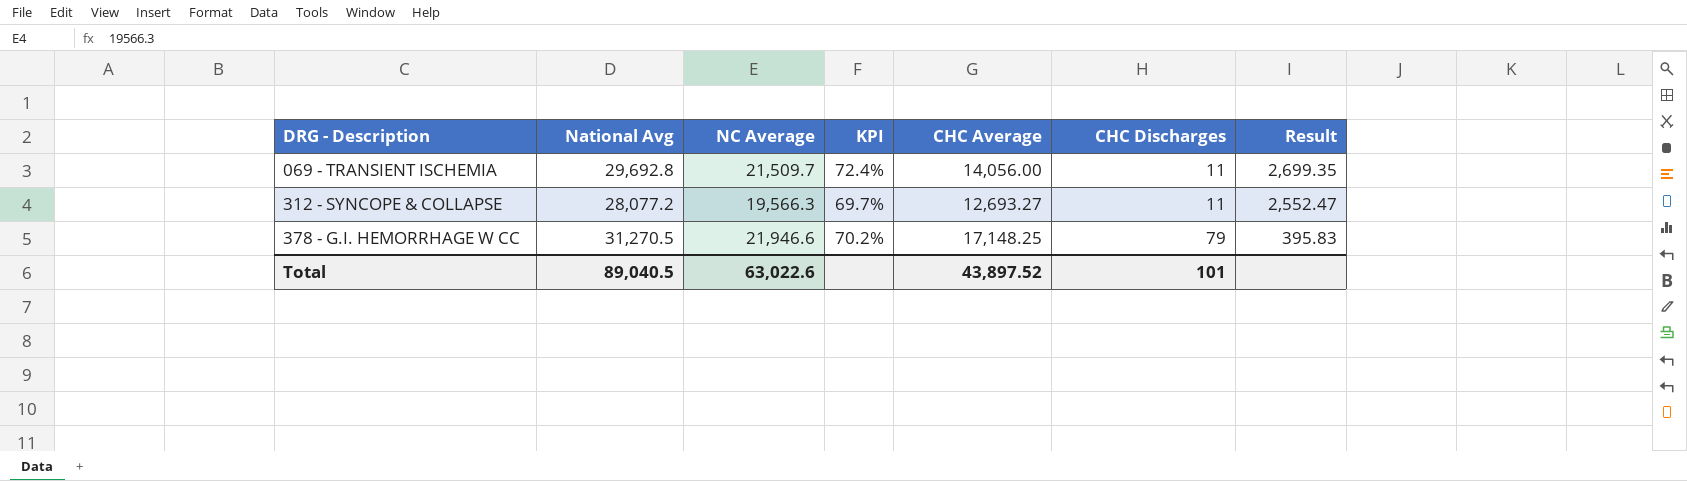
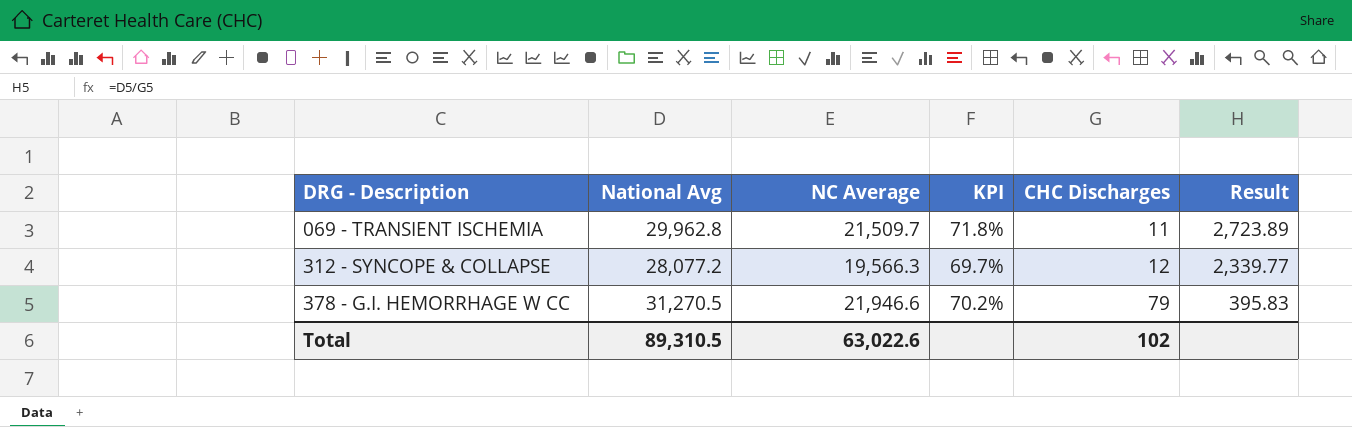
column CHC Average | position: 5 -> none
069 - TRANSIENT ISCHEMIA | National Avg: 29,692.8 -> 29,962.8
069 - TRANSIENT ISCHEMIA | KPI: 72.4% -> 71.8%
069 - TRANSIENT ISCHEMIA | Result: 2,699.35 -> 2,723.89
312 - SYNCOPE & COLLAPSE | CHC Discharges: 11 -> 12
312 - SYNCOPE & COLLAPSE | Result: 2,552.47 -> 2,339.77
Total | National Avg: 89,040.5 -> 89,310.5
Total | CHC Discharges: 101 -> 102

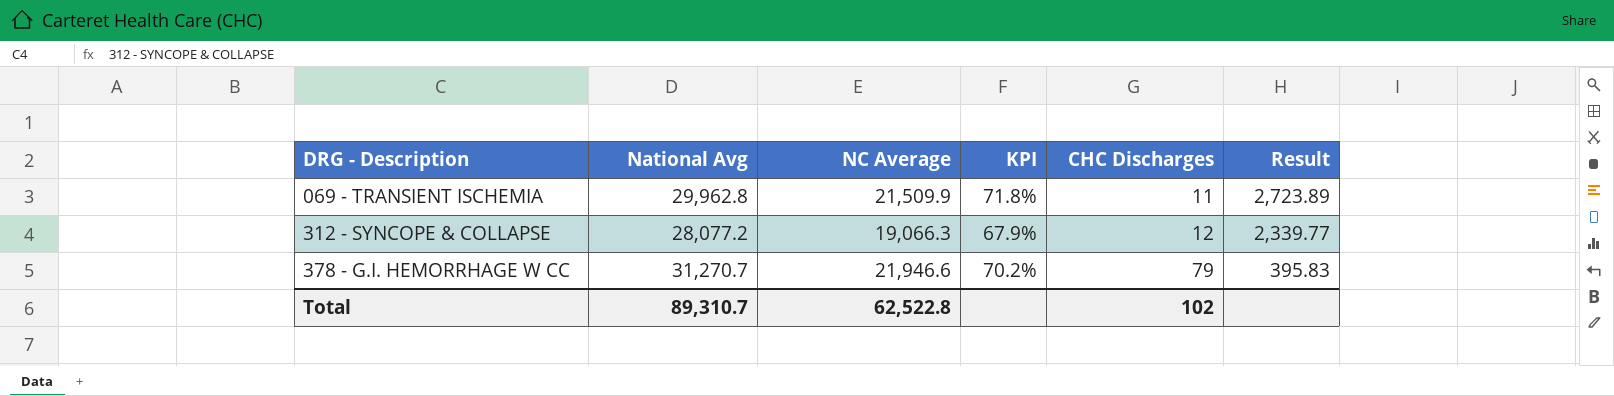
069 - TRANSIENT ISCHEMIA | NC Average: 21,509.7 -> 21,509.9
312 - SYNCOPE & COLLAPSE | NC Average: 19,566.3 -> 19,066.3
312 - SYNCOPE & COLLAPSE | KPI: 69.7% -> 67.9%
378 - G.I. HEMORRHAGE W CC | National Avg: 31,270.5 -> 31,270.7
Total | National Avg: 89,310.5 -> 89,310.7
Total | NC Average: 63,022.6 -> 62,522.8

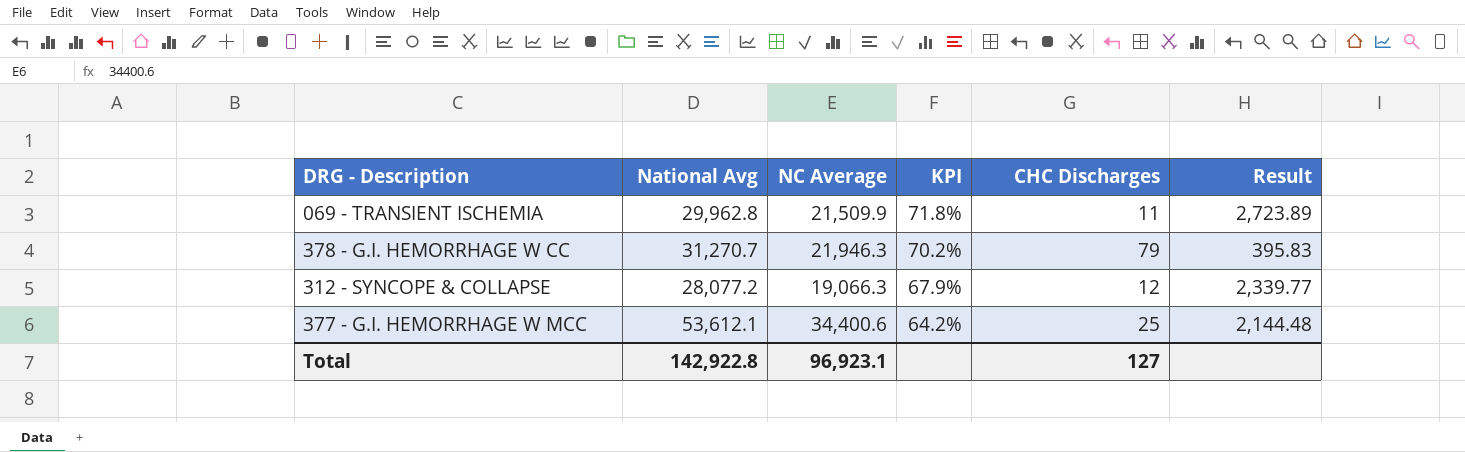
row order: DRG - Description ascending -> KPI descending
378 - G.I. HEMORRHAGE W CC | NC Average: 21,946.6 -> 21,946.3
row 377 - G.I. HEMORRHAGE W MCC: none -> 53,612.1 | 34,400.6 | 64.2% | 25 | 2,144.48
Total | National Avg: 89,310.7 -> 142,922.8
Total | NC Average: 62,522.8 -> 96,923.1
Total | CHC Discharges: 102 -> 127

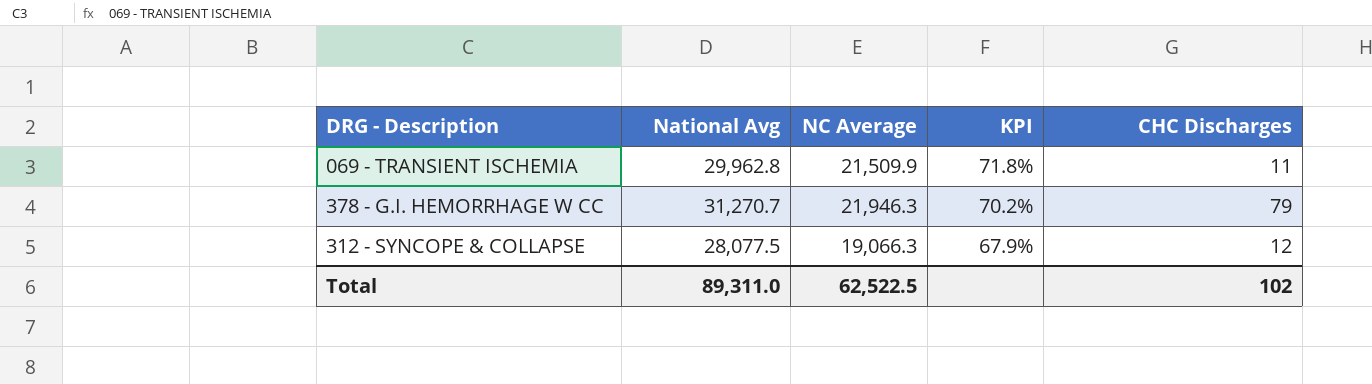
column Result | formula: [National Avg] / [CHC Discharges] -> none
row 377 - G.I. HEMORRHAGE W MCC: 53,612.1 | 34,400.6 | 64.2% | 25 | 2,144.48 -> none
312 - SYNCOPE & COLLAPSE | National Avg: 28,077.2 -> 28,077.5
Total | National Avg: 142,922.8 -> 89,311.0
Total | NC Average: 96,923.1 -> 62,522.5
Total | CHC Discharges: 127 -> 102

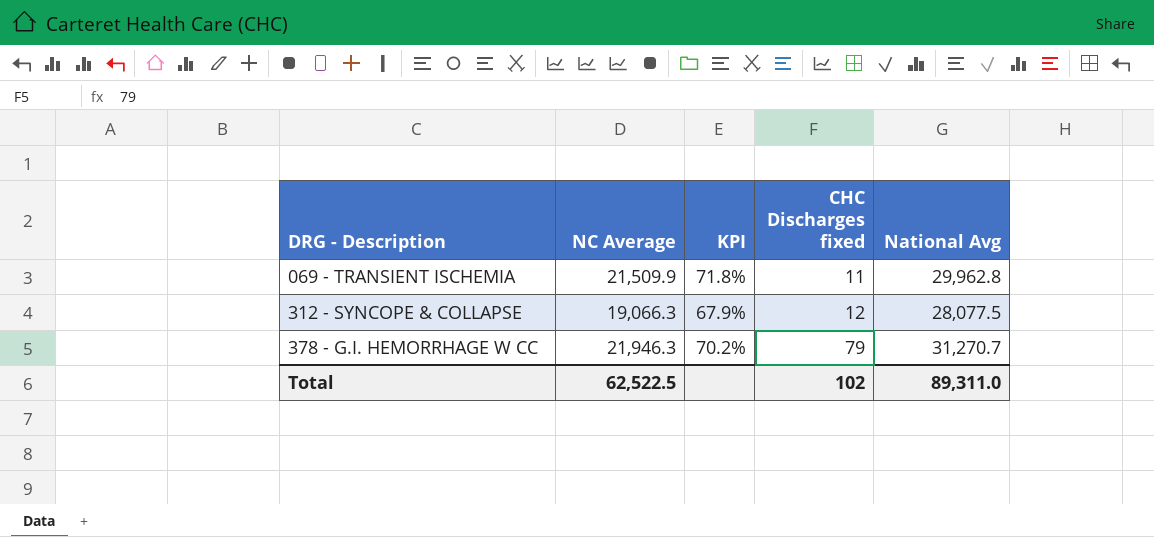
row order: KPI descending -> DRG - Description ascending
column name: CHC Discharges -> CHC Discharges fixed
column National Avg | position: 2 -> 5

